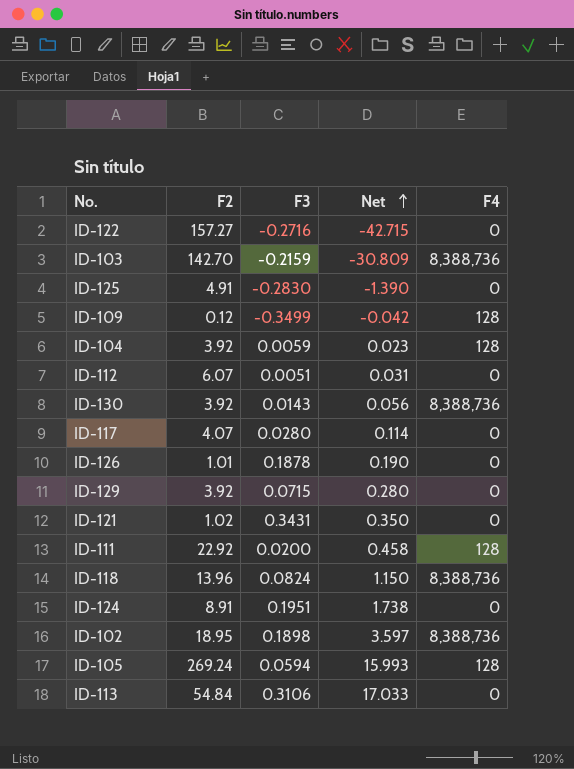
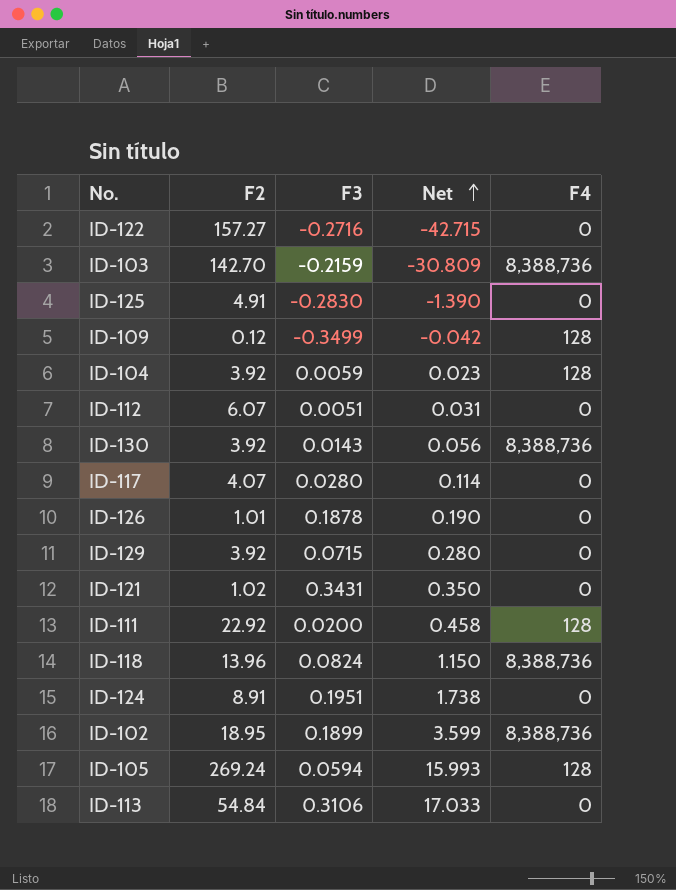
ID-102 | F3: 0.1898 -> 0.1899
ID-102 | Net: 3.597 -> 3.599

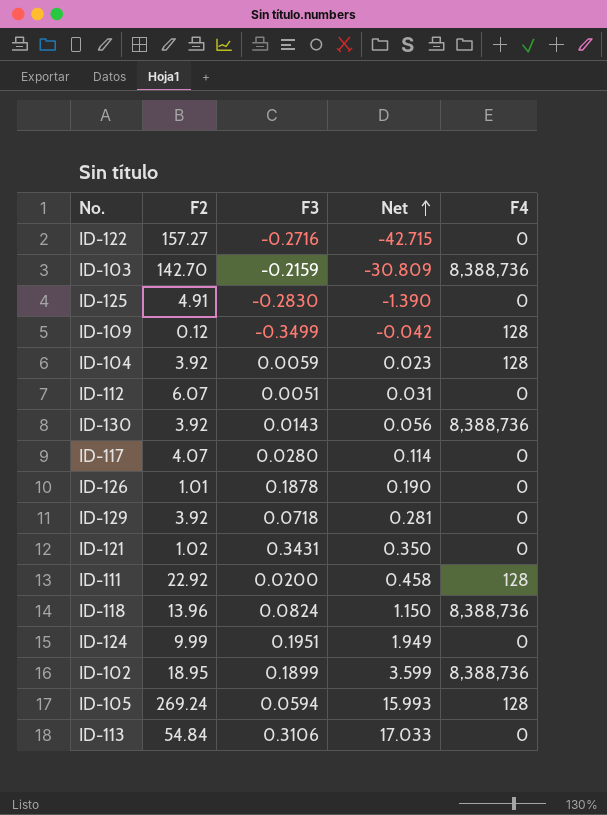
ID-129 | F3: 0.0715 -> 0.0718
ID-129 | Net: 0.280 -> 0.281
ID-124 | F2: 8.91 -> 9.99
ID-124 | Net: 1.738 -> 1.949

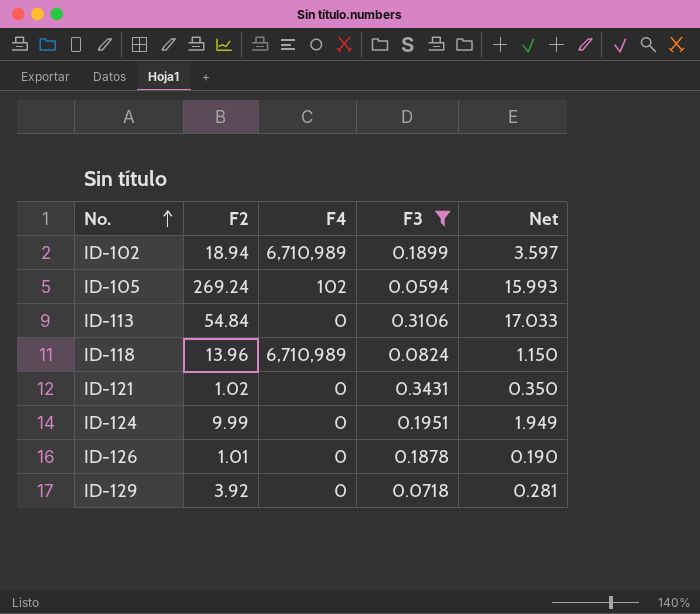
filter: none -> F3 >= 0.0594
row order: Net ascending -> No. ascending
column F4 | position: 5 -> 3
ID-102 | F2: 18.95 -> 18.94
ID-102 | F4: 8,388,736 -> 6,710,989
ID-102 | Net: 3.599 -> 3.597
ID-105 | F4: 128 -> 102
ID-118 | F4: 8,388,736 -> 6,710,989

